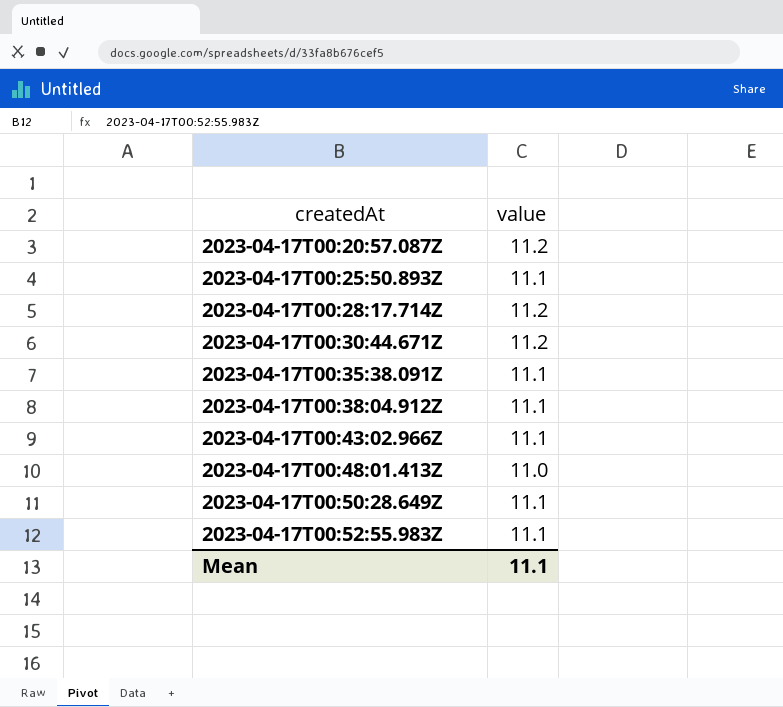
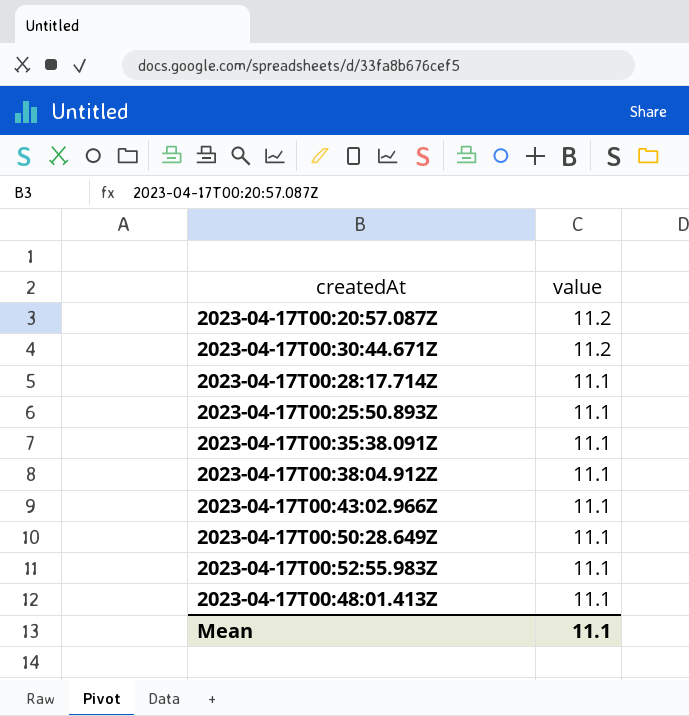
row order: createdAt ascending -> value descending
2023-04-17T00:28:17.714Z | value: 11.2 -> 11.1
2023-04-17T00:48:01.413Z | value: 11.0 -> 11.1

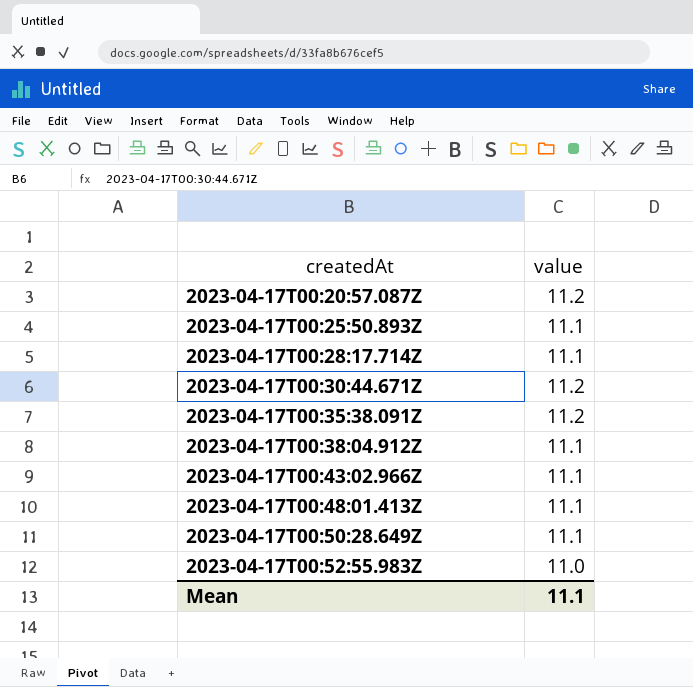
row order: value descending -> createdAt ascending
2023-04-17T00:35:38.091Z | value: 11.1 -> 11.2
2023-04-17T00:52:55.983Z | value: 11.1 -> 11.0

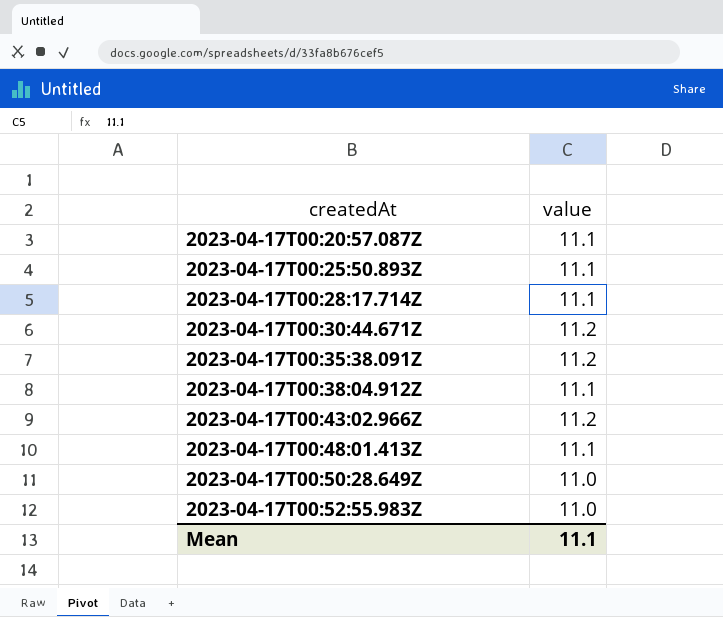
2023-04-17T00:20:57.087Z | value: 11.2 -> 11.1
2023-04-17T00:43:02.966Z | value: 11.1 -> 11.2
2023-04-17T00:50:28.649Z | value: 11.1 -> 11.0

